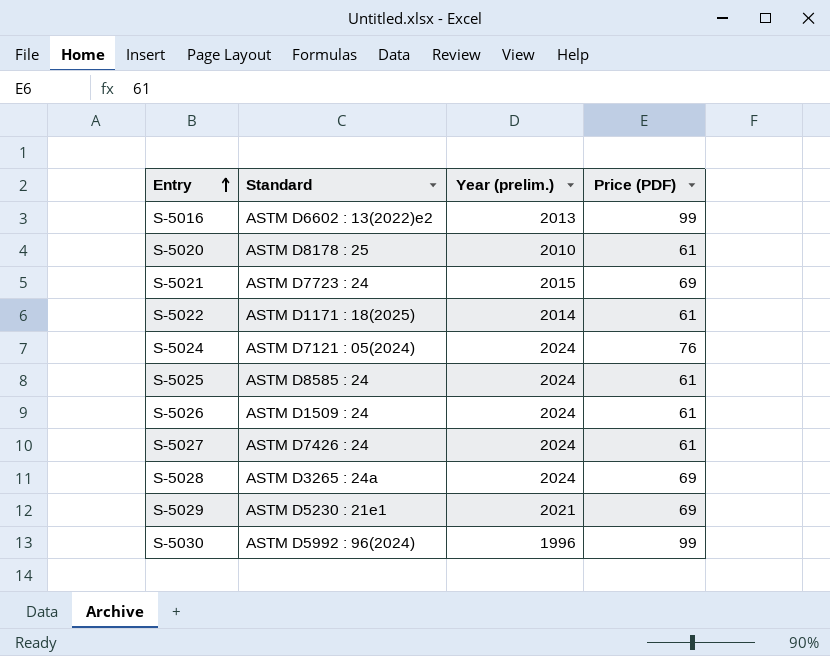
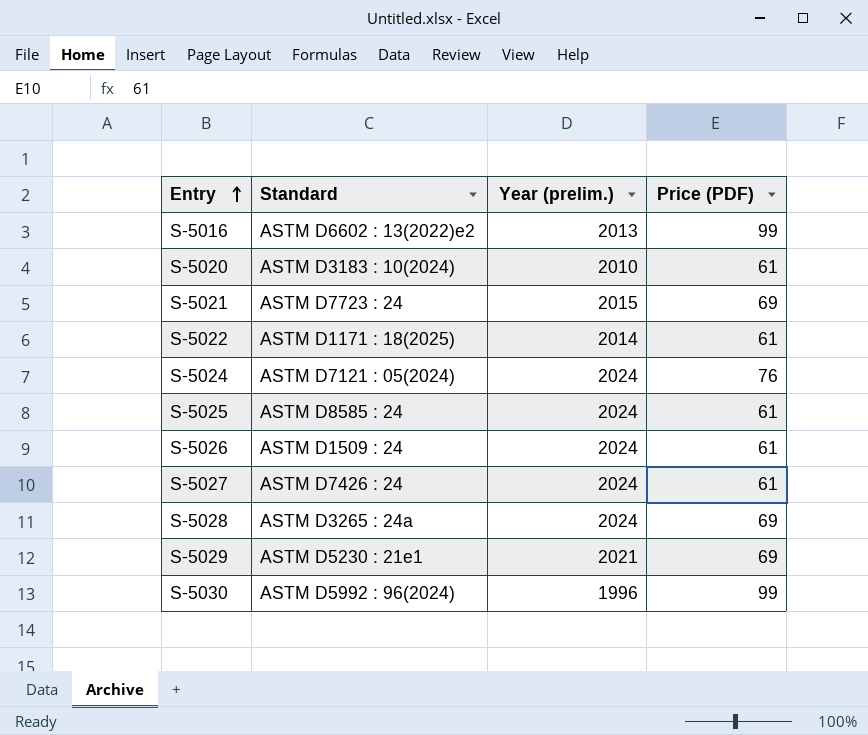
S-5020 | Standard: ASTM D8178 : 25 -> ASTM D3183 : 10(2024)

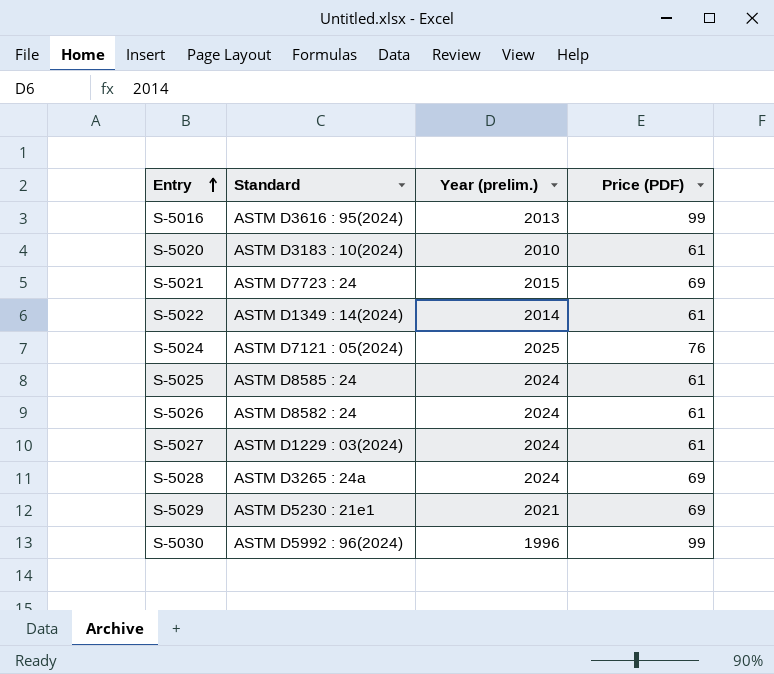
S-5016 | Standard: ASTM D6602 : 13(2022)e2 -> ASTM D3616 : 95(2024)
S-5022 | Standard: ASTM D1171 : 18(2025) -> ASTM D1349 : 14(2024)
S-5024 | Year (prelim.): 2024 -> 2025
S-5026 | Standard: ASTM D1509 : 24 -> ASTM D8582 : 24
S-5027 | Standard: ASTM D7426 : 24 -> ASTM D1229 : 03(2024)

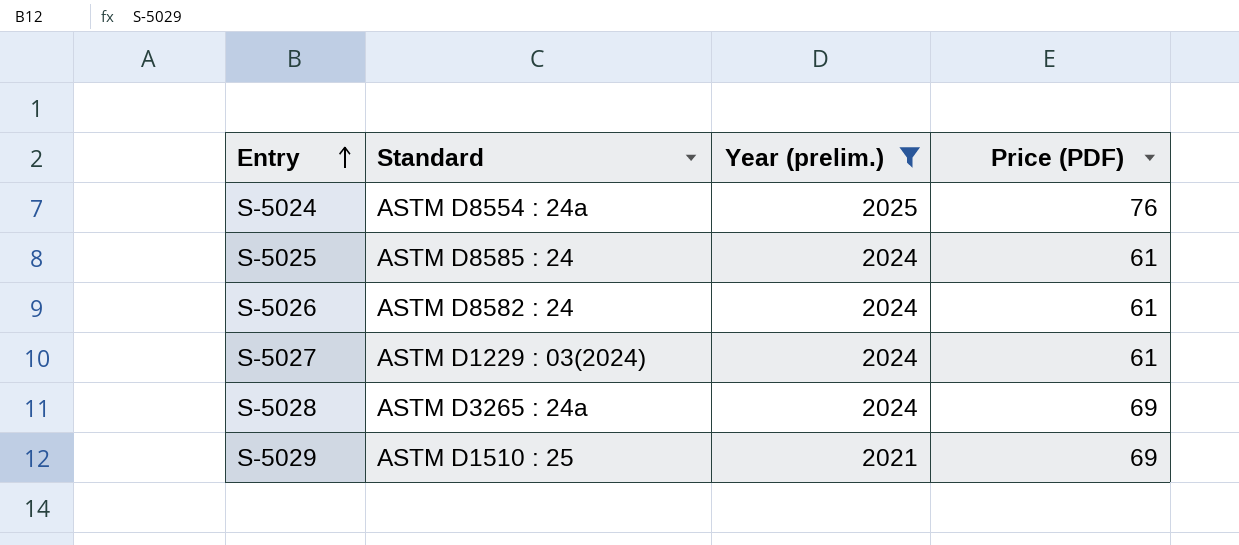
filter: none -> Year (prelim.) >= 2021
S-5024 | Standard: ASTM D7121 : 05(2024) -> ASTM D8554 : 24a
S-5029 | Standard: ASTM D5230 : 21e1 -> ASTM D1510 : 25

